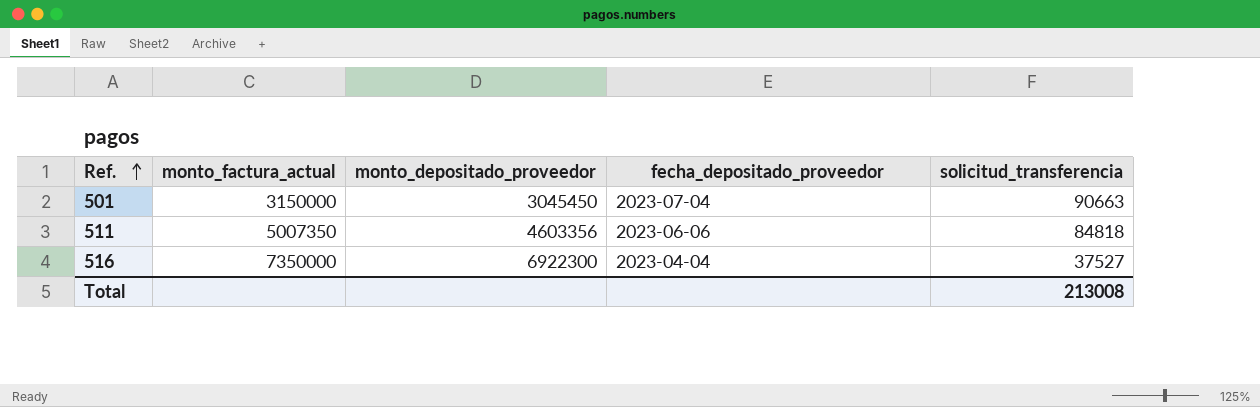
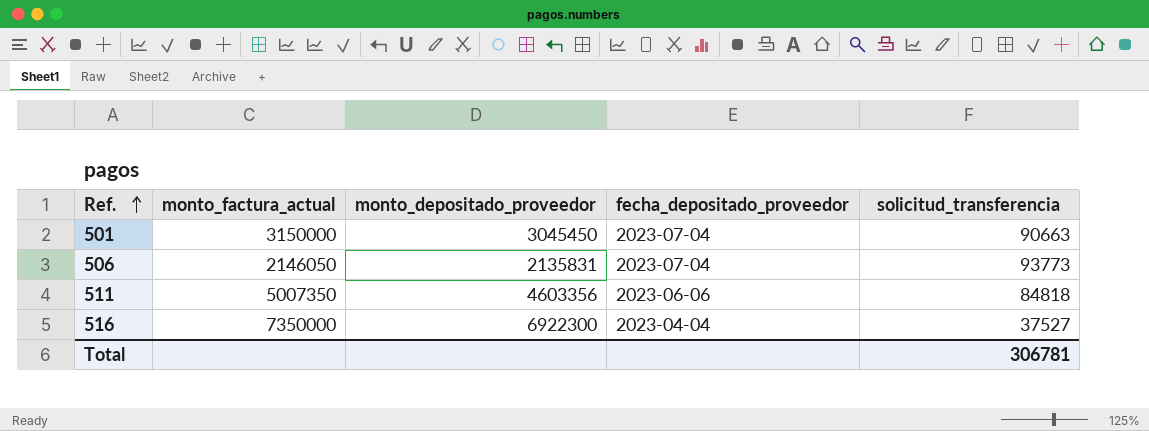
row 506: none -> 2146050 | 2135831 | 2023-07-04 | 93773
Total | solicitud_transferencia: 213008 -> 306781

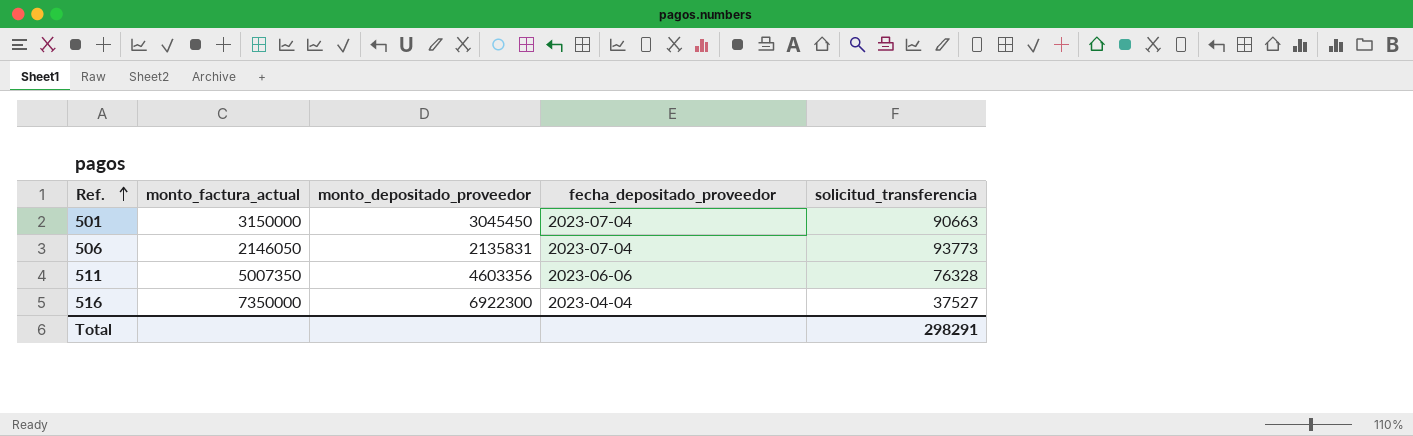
511 | solicitud_transferencia: 84818 -> 76328
Total | solicitud_transferencia: 306781 -> 298291

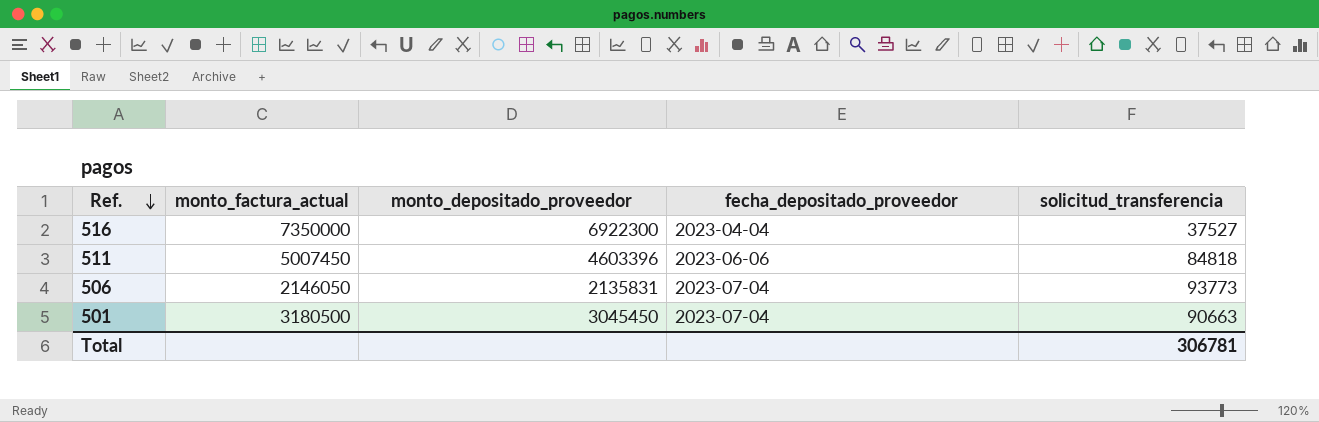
row order: Ref. ascending -> Ref. descending
511 | monto_factura_actual: 5007350 -> 5007450
511 | monto_depositado_proveedor: 4603356 -> 4603396
511 | solicitud_transferencia: 76328 -> 84818
501 | monto_factura_actual: 3150000 -> 3180500
Total | solicitud_transferencia: 298291 -> 306781

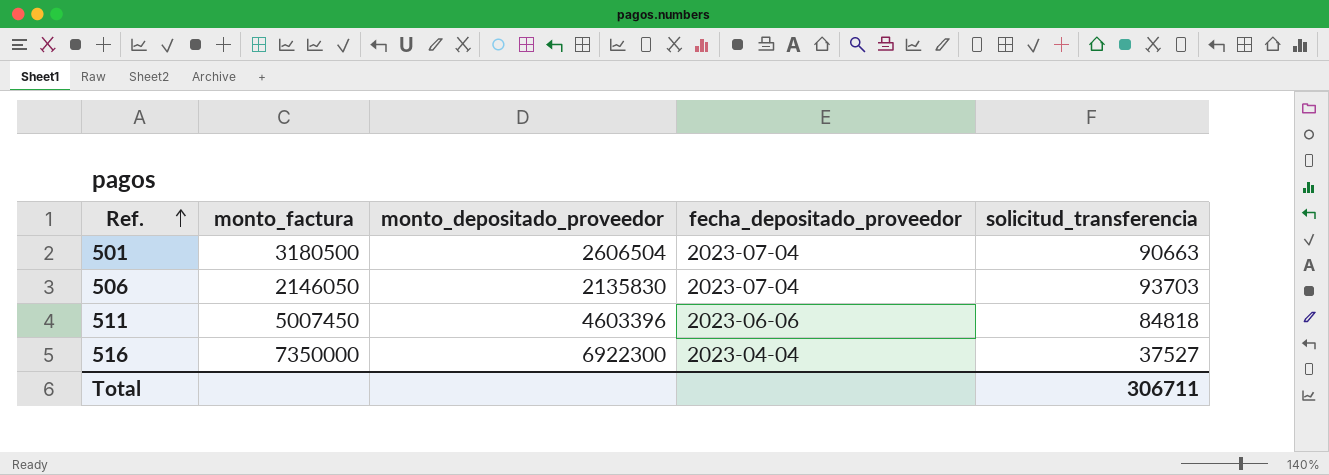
row order: Ref. descending -> Ref. ascending
column name: monto_factura_actual -> monto_factura
501 | monto_depositado_proveedor: 3045450 -> 2606504
506 | monto_depositado_proveedor: 2135831 -> 2135830
506 | solicitud_transferencia: 93773 -> 93703
Total | solicitud_transferencia: 306781 -> 306711

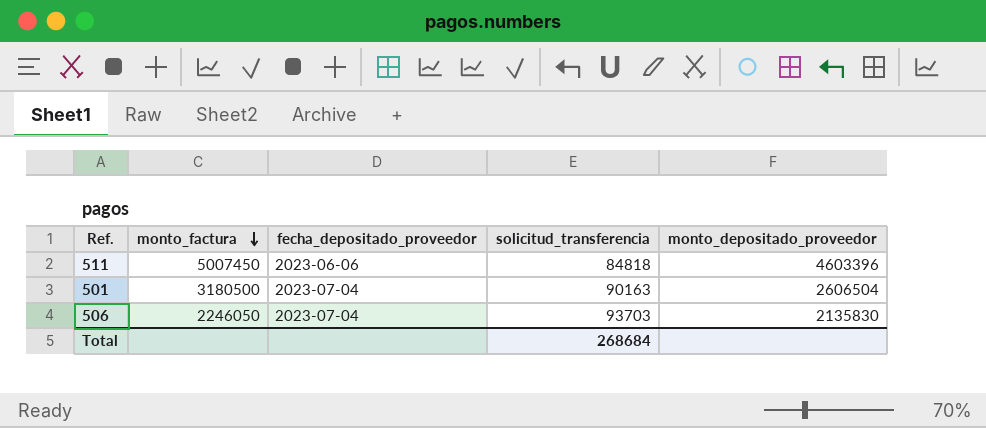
row order: Ref. ascending -> monto_factura descending
column monto_depositado_proveedor | position: 3 -> 5
row 516: 7350000 | 6922300 | 2023-04-04 | 37527 -> none
501 | solicitud_transferencia: 90663 -> 90163
506 | monto_factura: 2146050 -> 2246050
Total | solicitud_transferencia: 306711 -> 268684

